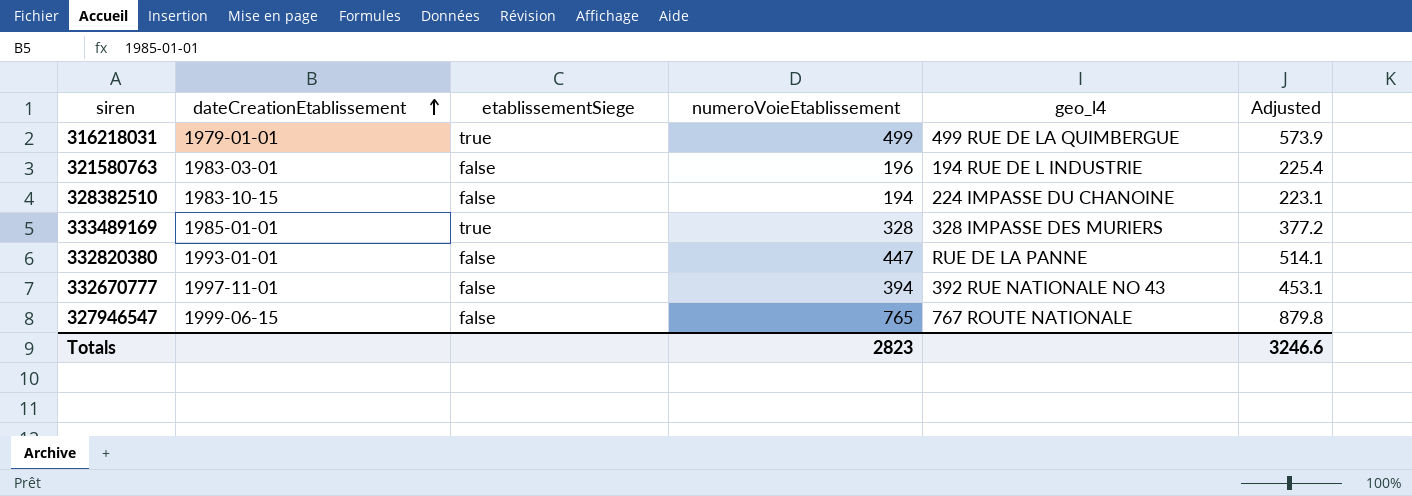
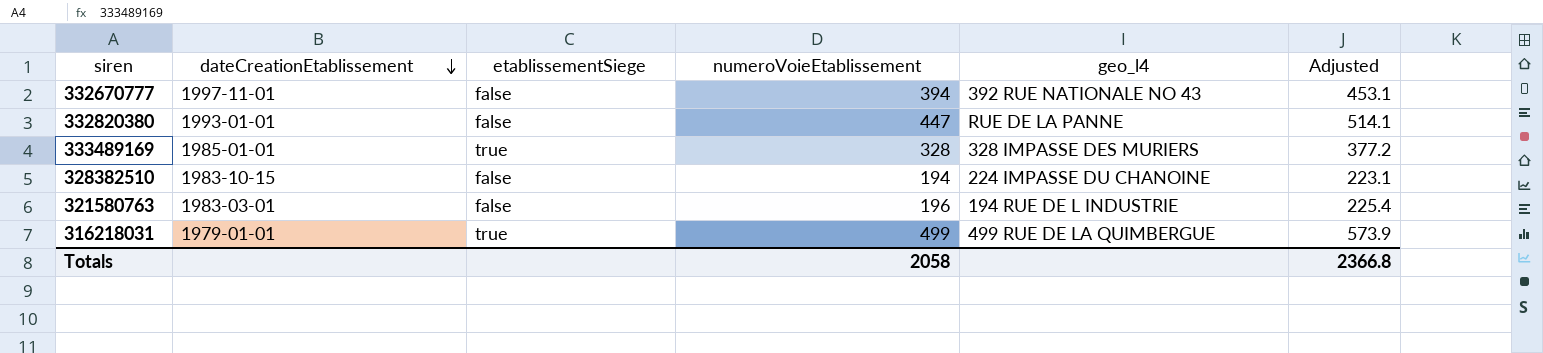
row order: dateCreationEtablissement ascending -> dateCreationEtablissement descending
row 327946547: 1999-06-15 | false | 765 | 767 ROUTE NATIONALE | 879.8 -> none
Totals | numeroVoieEtablissement: 2823 -> 2058
Totals | Adjusted: 3246.6 -> 2366.8

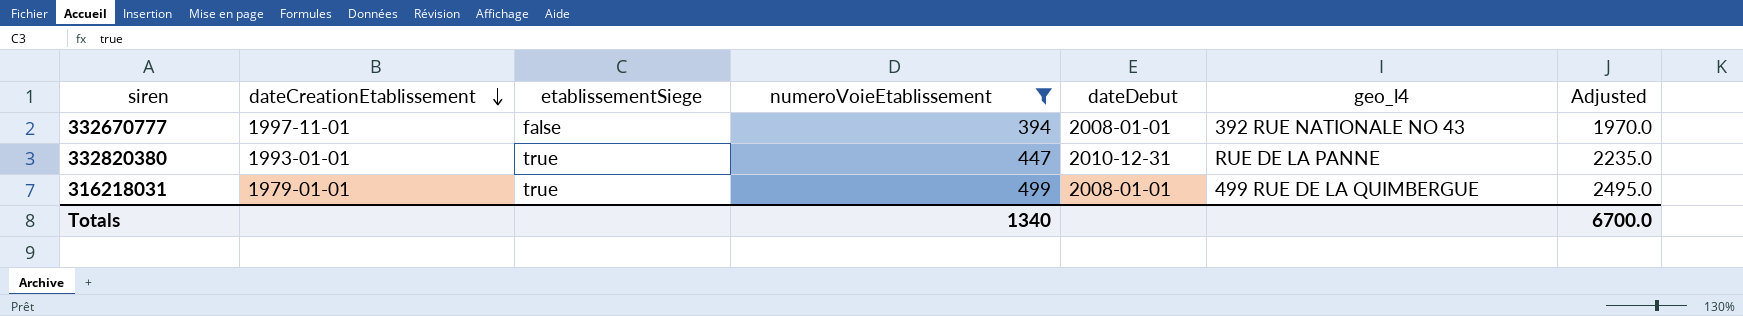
filter: none -> numeroVoieEtablissement >= 394
column dateDebut | position: none -> 5
column Adjusted | formula: [numeroVoieEtablissement] * 1.15 -> [numeroVoieEtablissement] * 5
332820380 | etablissementSiege: false -> true
Totals | numeroVoieEtablissement: 2058 -> 1340
Totals | Adjusted: 2366.8 -> 6700.0

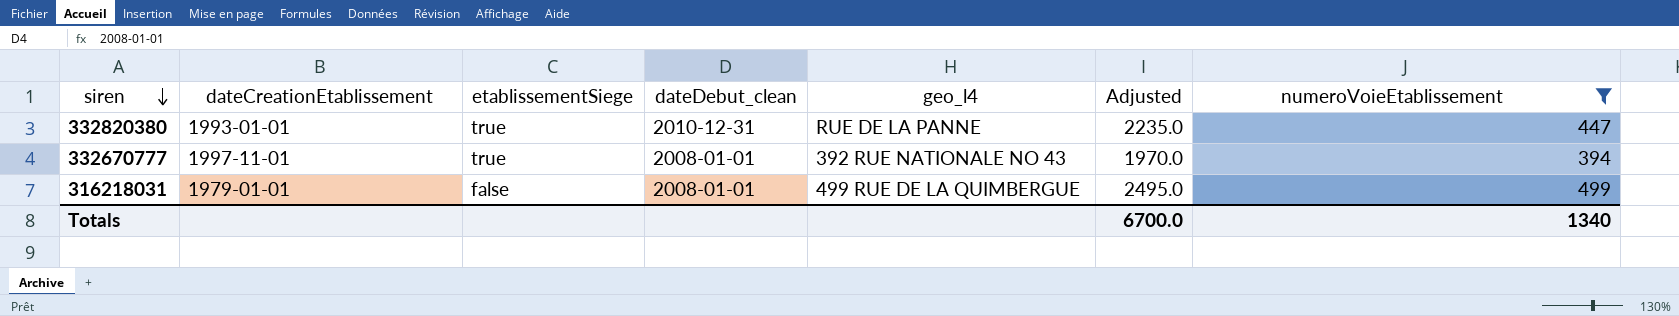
row order: dateCreationEtablissement descending -> siren descending
column name: dateDebut -> dateDebut_clean
column numeroVoieEtablissement | position: 4 -> 7
332670777 | etablissementSiege: false -> true
316218031 | etablissementSiege: true -> false

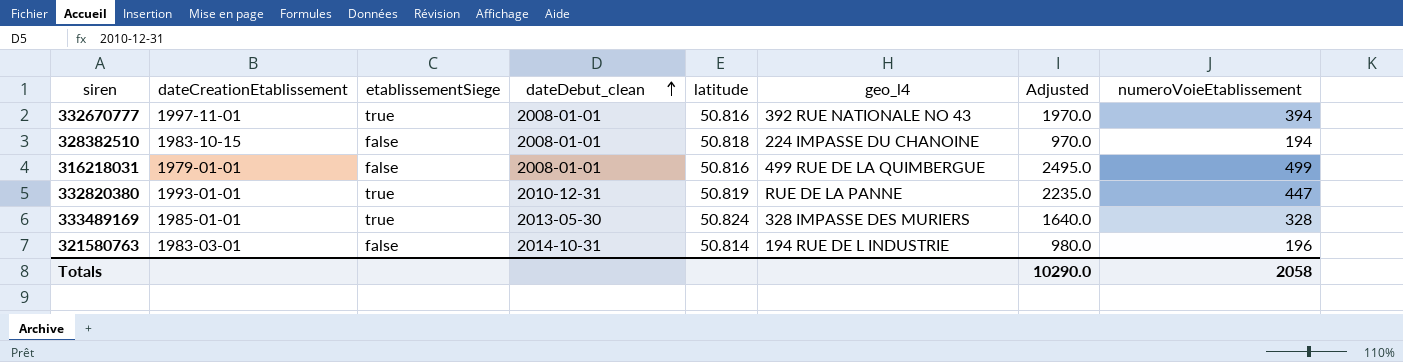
filter: numeroVoieEtablissement >= 394 -> none
row order: siren descending -> dateDebut_clean ascending
column latitude | position: none -> 5
Totals | Adjusted: 6700.0 -> 10290.0
Totals | numeroVoieEtablissement: 1340 -> 2058

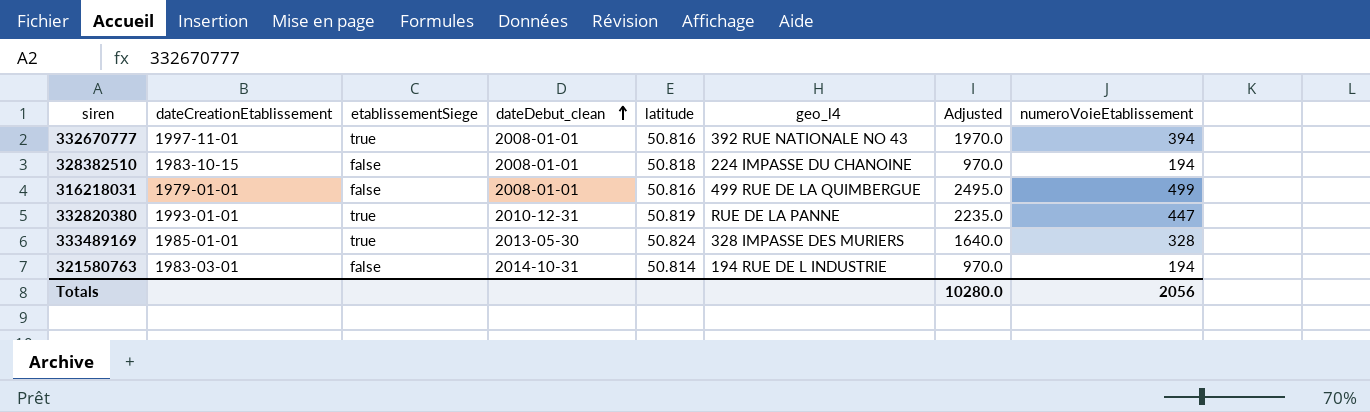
321580763 | Adjusted: 980.0 -> 970.0
321580763 | numeroVoieEtablissement: 196 -> 194
Totals | Adjusted: 10290.0 -> 10280.0
Totals | numeroVoieEtablissement: 2058 -> 2056

